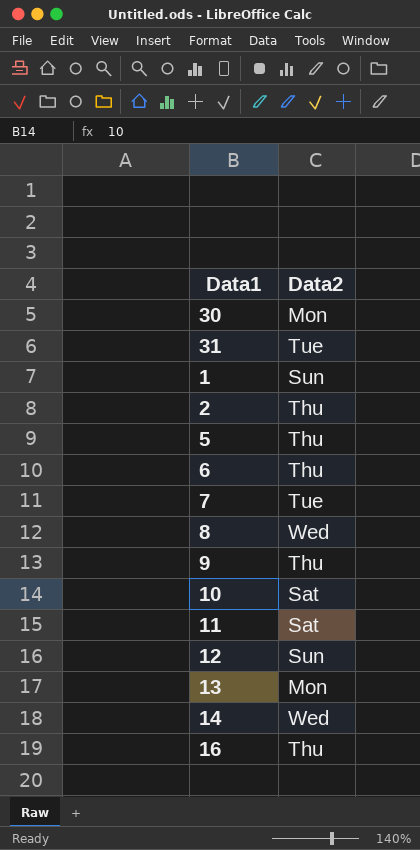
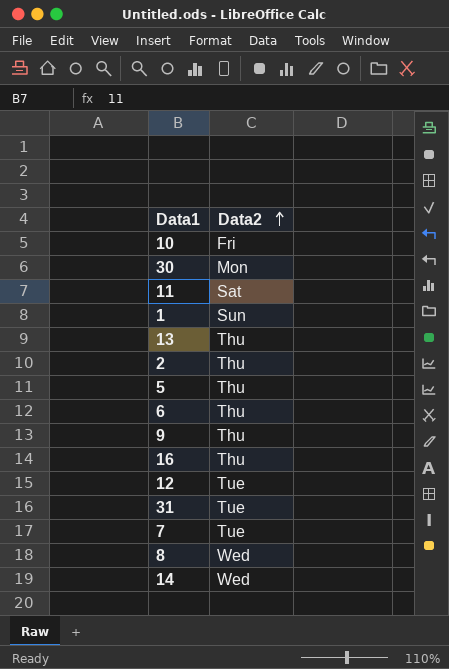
row order: none -> Data2 ascending
10 | Data2: Sat -> Fri
13 | Data2: Mon -> Thu
12 | Data2: Sun -> Tue

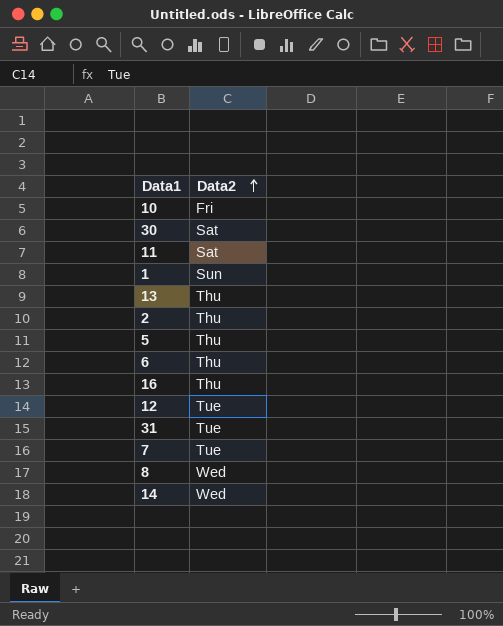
row 9: Thu -> none
30 | Data2: Mon -> Sat

